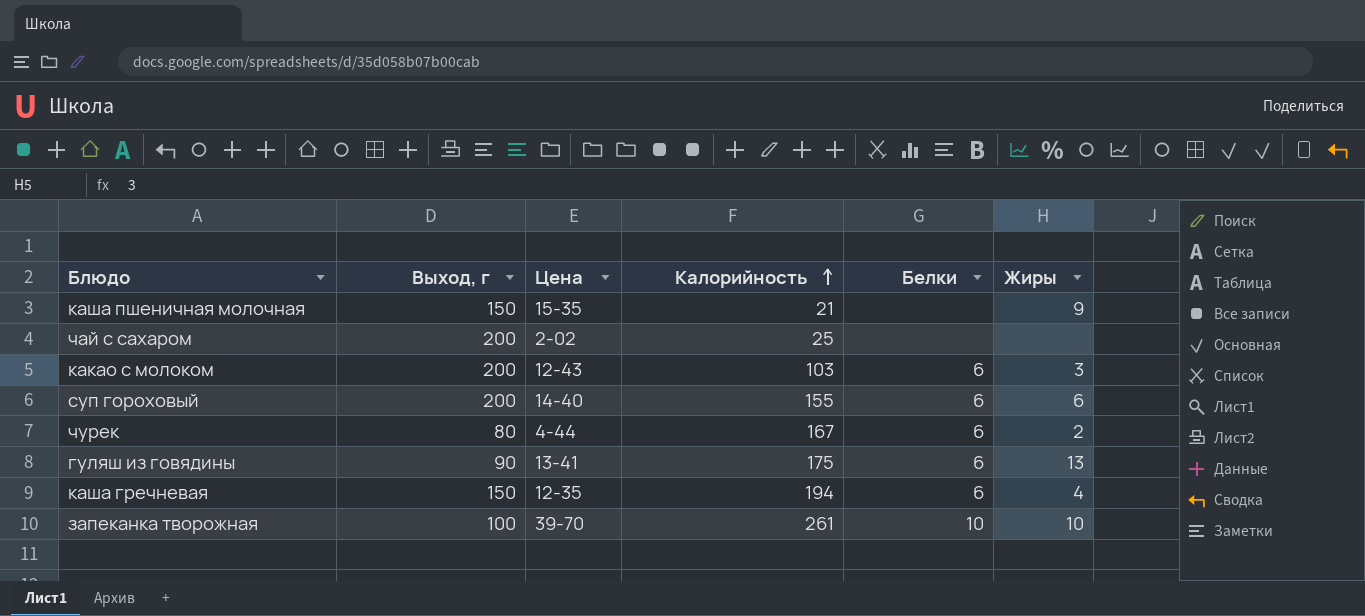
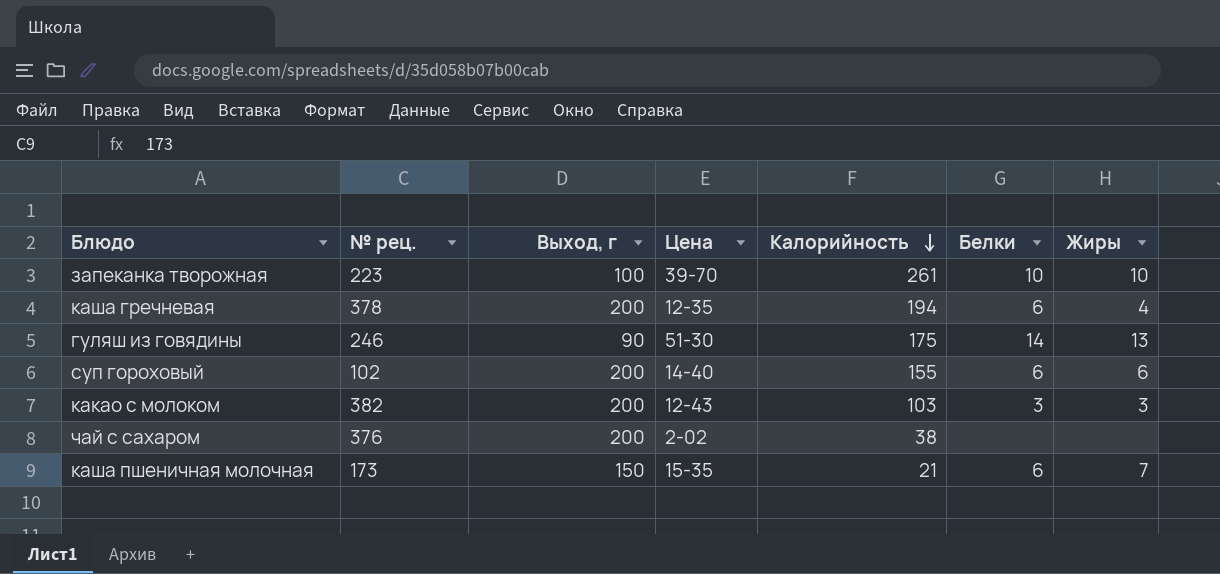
row order: Калорийность ascending -> Калорийность descending
column № рец. | position: none -> 2
row чурек: 80 | 4-44 | 167 | 6 | 2 -> none
каша гречневая | Выход, г: 150 -> 200
гуляш из говядины | Цена: 13-41 -> 51-30
гуляш из говядины | Белки: 6 -> 14
какао с молоком | Белки: 6 -> 3
чай с сахаром | Калорийность: 25 -> 38
каша пшеничная молочная | Белки: none -> 6
каша пшеничная молочная | Жиры: 9 -> 7

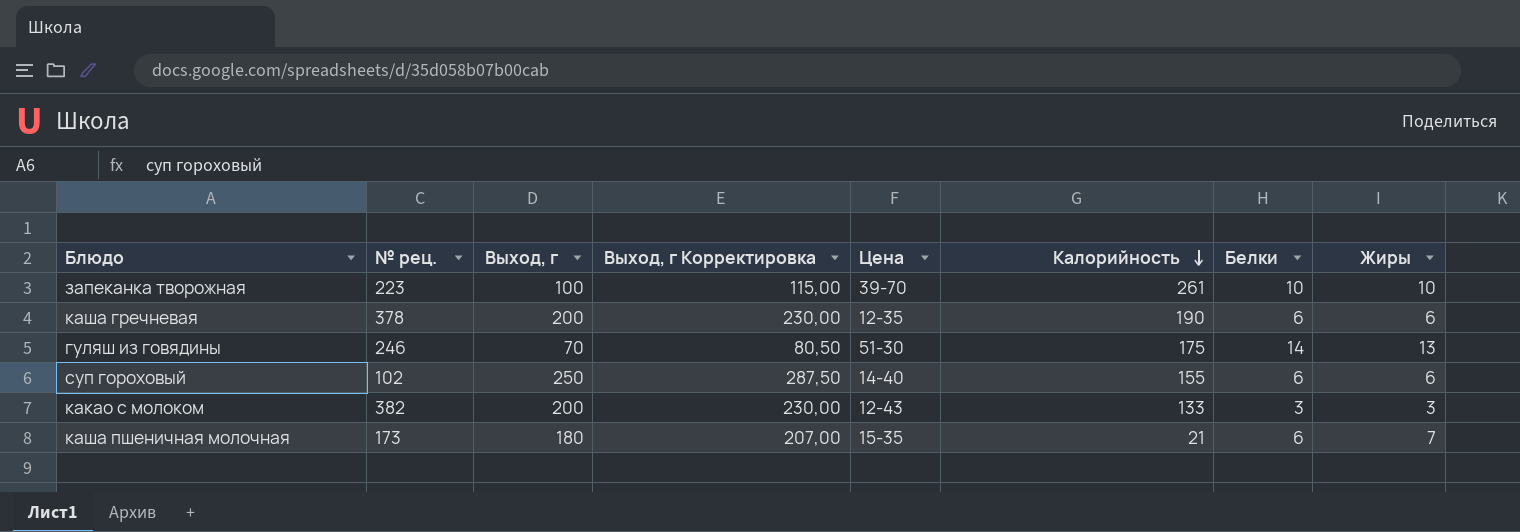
column Выход, г Корректировка | formula: none -> [Выход, г] * 1,15
row чай с сахаром: 376 | 200 | 2-02 | 38 | none | none -> none
каша гречневая | Калорийность: 194 -> 190
каша гречневая | Жиры: 4 -> 6
гуляш из говядины | Выход, г: 90 -> 70
суп гороховый | Выход, г: 200 -> 250
какао с молоком | Калорийность: 103 -> 133
каша пшеничная молочная | Выход, г: 150 -> 180

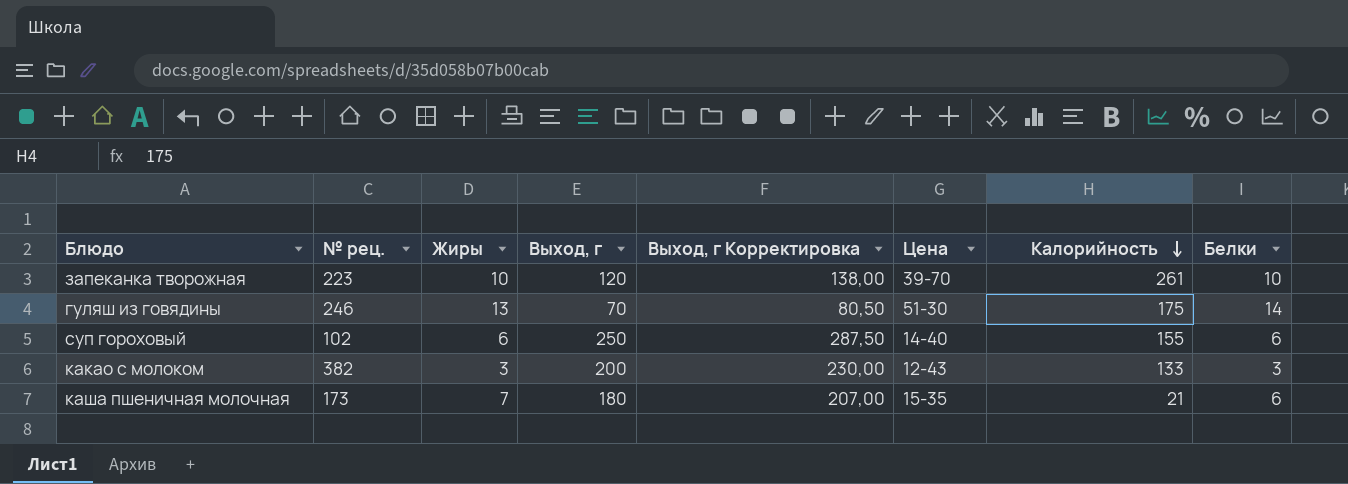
column Жиры | position: 8 -> 3
row каша гречневая: 378 | 200 | 230,00 | 12-35 | 190 | 6 | 6 -> none
запеканка творожная | Выход, г: 100 -> 120
запеканка творожная | Выход, г Корректировка: 115,00 -> 138,00

